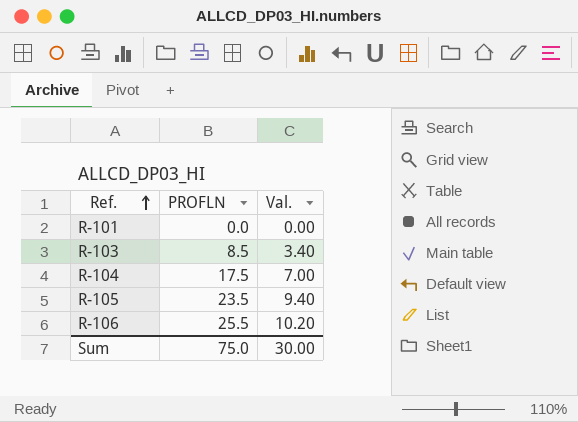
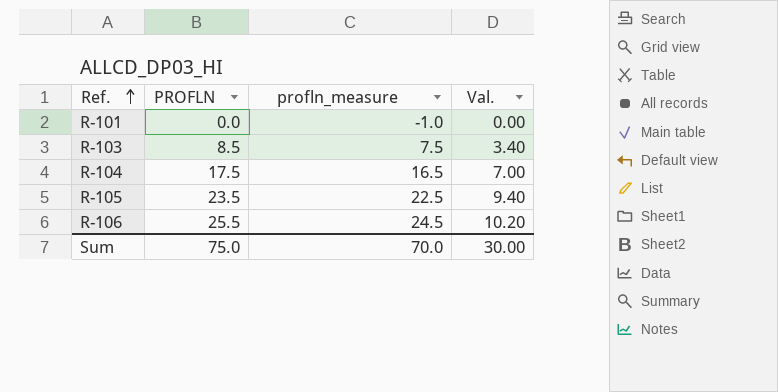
column profln_measure | formula: none -> [PROFLN] - 1

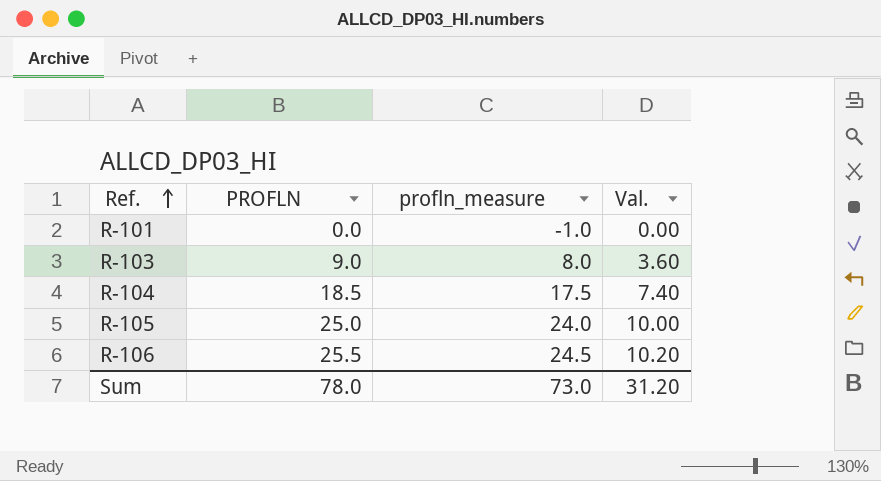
R-103 | PROFLN: 8.5 -> 9.0
R-103 | profln_measure: 7.5 -> 8.0
R-103 | Val.: 3.40 -> 3.60
R-104 | PROFLN: 17.5 -> 18.5
R-104 | profln_measure: 16.5 -> 17.5
R-104 | Val.: 7.00 -> 7.40
R-105 | PROFLN: 23.5 -> 25.0
R-105 | profln_measure: 22.5 -> 24.0
R-105 | Val.: 9.40 -> 10.00
Sum | PROFLN: 75.0 -> 78.0
Sum | profln_measure: 70.0 -> 73.0
Sum | Val.: 30.00 -> 31.20

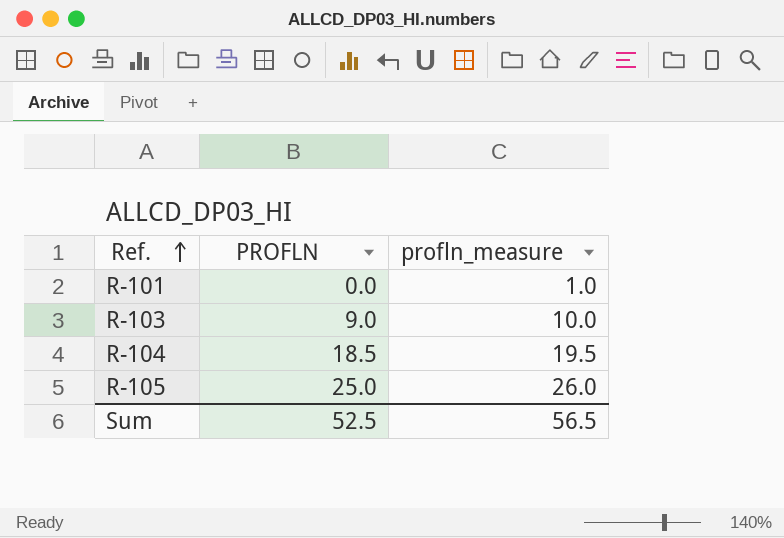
column Val. | formula: [PROFLN] * 0.4 -> none
column profln_measure | formula: [PROFLN] - 1 -> [PROFLN] + 1
row R-106: 25.5 | 24.5 | 10.20 -> none
Sum | PROFLN: 78.0 -> 52.5
Sum | profln_measure: 73.0 -> 56.5

